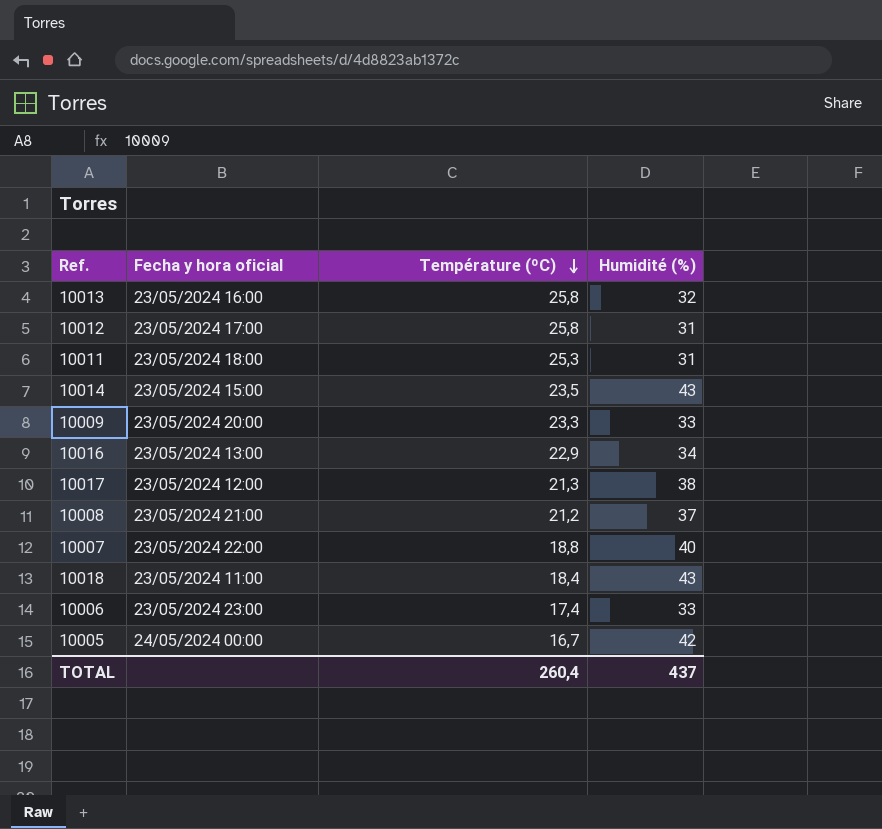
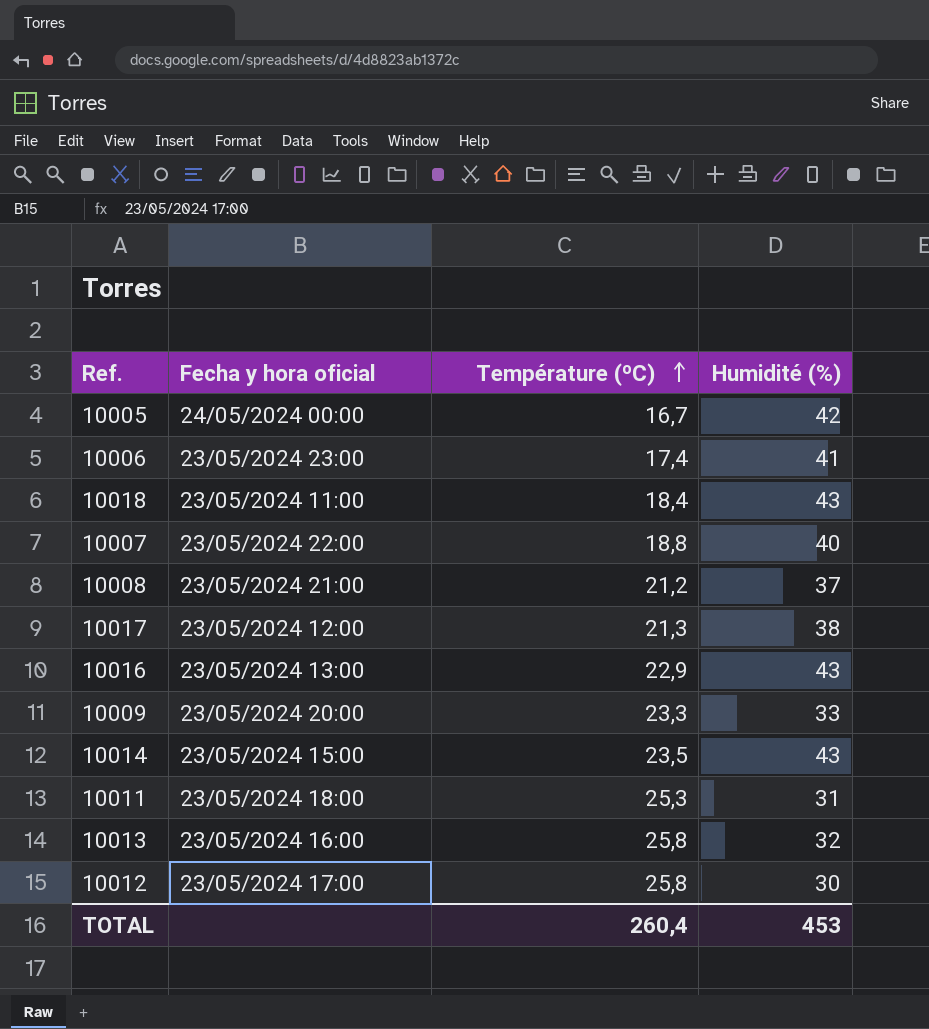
row order: Température (ºC) descending -> Température (ºC) ascending
10006 | Humidité (%): 33 -> 41
10016 | Humidité (%): 34 -> 43
10012 | Humidité (%): 31 -> 30
TOTAL | Humidité (%): 437 -> 453

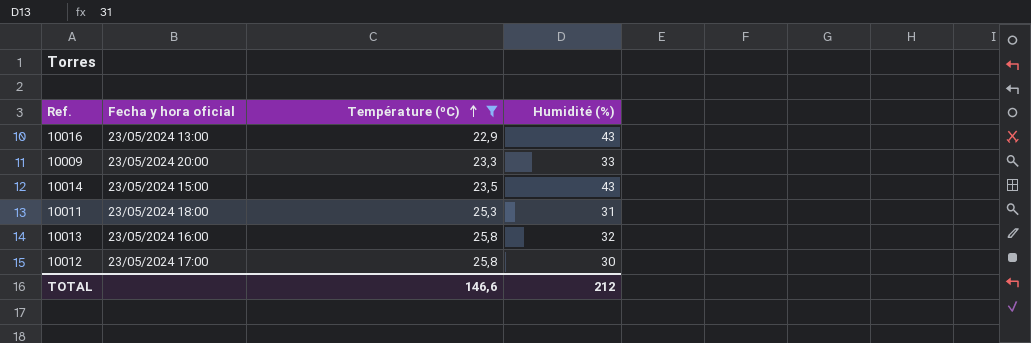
filter: none -> Température (ºC) >= 22,9
TOTAL | Température (ºC): 260,4 -> 146,6
TOTAL | Humidité (%): 453 -> 212

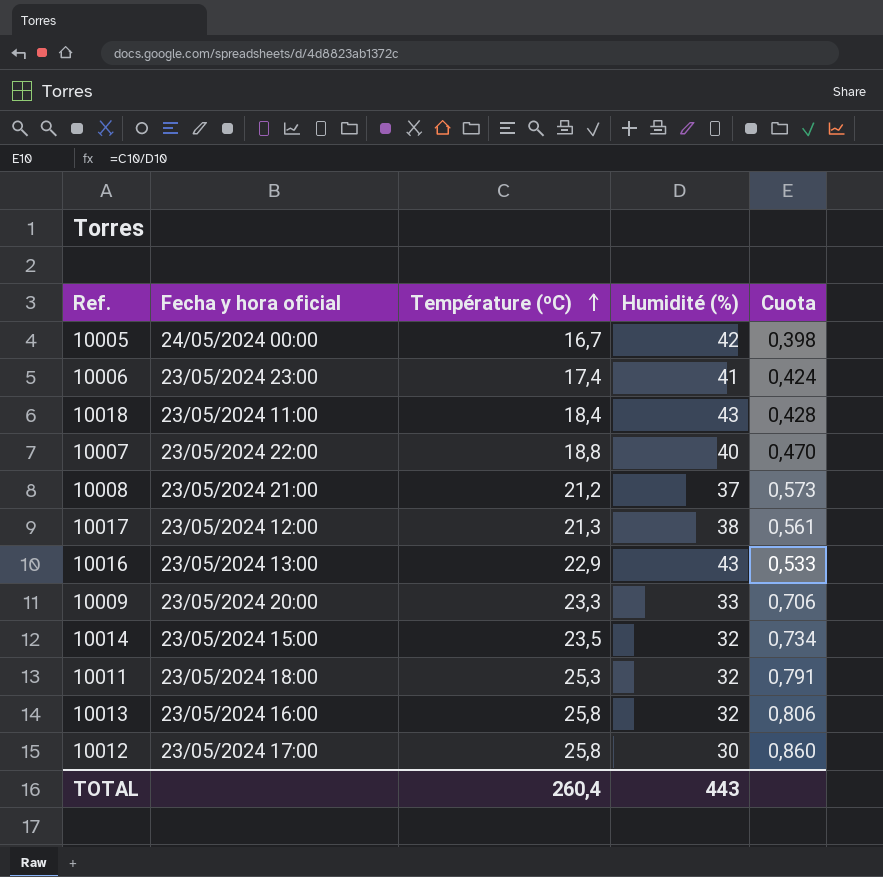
filter: Température (ºC) >= 22,9 -> none
column Cuota | formula: none -> [Température (ºC)] / [Humidité (%)]
10014 | Humidité (%): 43 -> 32
10011 | Humidité (%): 31 -> 32
TOTAL | Température (ºC): 146,6 -> 260,4
TOTAL | Humidité (%): 212 -> 443

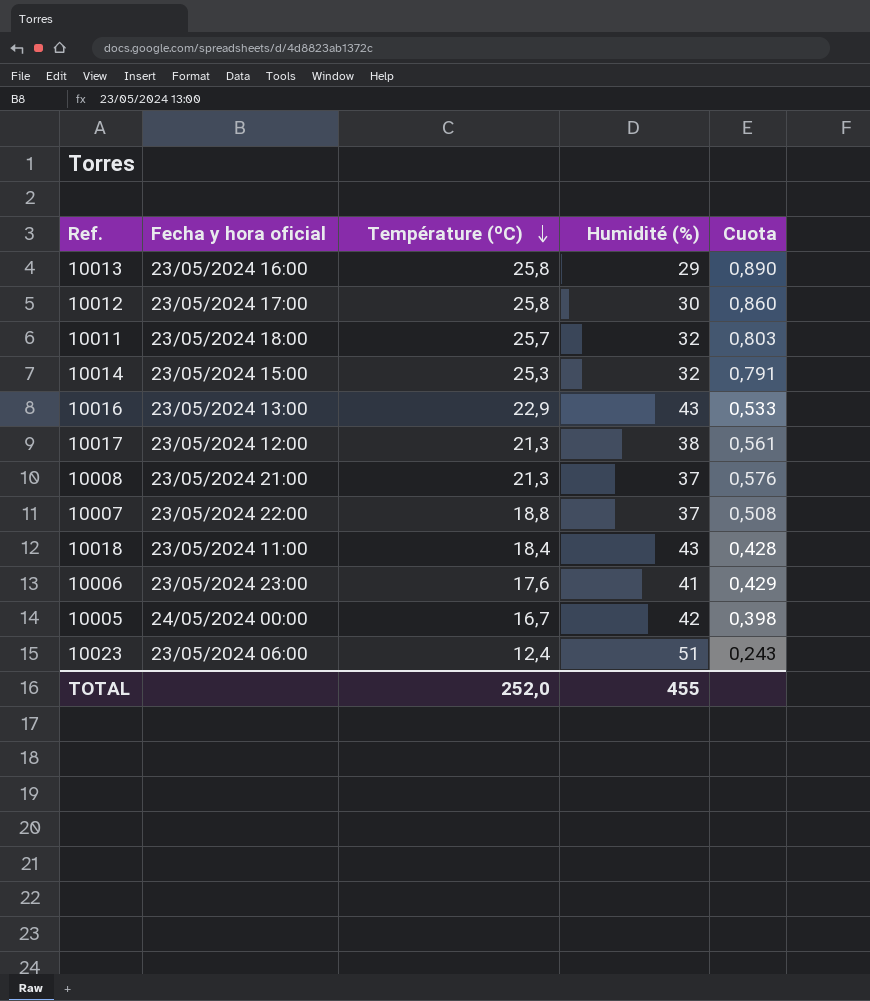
row order: Température (ºC) ascending -> Température (ºC) descending
row 10009: 23/05/2024 20:00 | 23,3 | 33 | 0,706 -> none
10013 | Humidité (%): 32 -> 29
10013 | Cuota: 0,806 -> 0,890
10011 | Température (ºC): 25,3 -> 25,7
10011 | Cuota: 0,791 -> 0,803
10014 | Température (ºC): 23,5 -> 25,3
10014 | Cuota: 0,734 -> 0,791
10008 | Température (ºC): 21,2 -> 21,3
10008 | Cuota: 0,573 -> 0,576
10007 | Humidité (%): 40 -> 37
10007 | Cuota: 0,470 -> 0,508
10006 | Température (ºC): 17,4 -> 17,6
10006 | Cuota: 0,424 -> 0,429
row 10023: none -> 23/05/2024 06:00 | 12,4 | 51 | 0,243
TOTAL | Température (ºC): 260,4 -> 252,0
TOTAL | Humidité (%): 443 -> 455

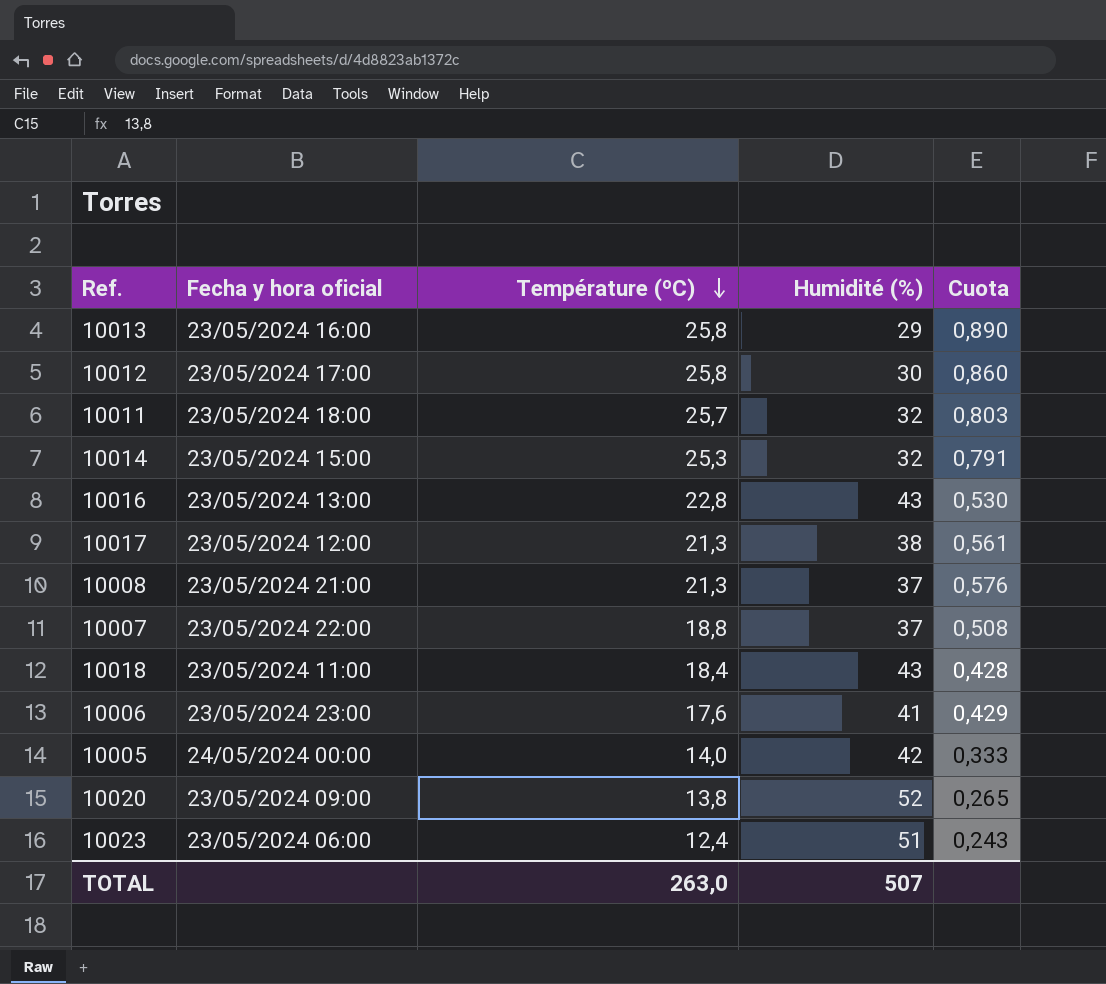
10016 | Température (ºC): 22,9 -> 22,8
10016 | Cuota: 0,533 -> 0,530
10005 | Température (ºC): 16,7 -> 14,0
10005 | Cuota: 0,398 -> 0,333
row 10020: none -> 23/05/2024 09:00 | 13,8 | 52 | 0,265
TOTAL | Température (ºC): 252,0 -> 263,0
TOTAL | Humidité (%): 455 -> 507

